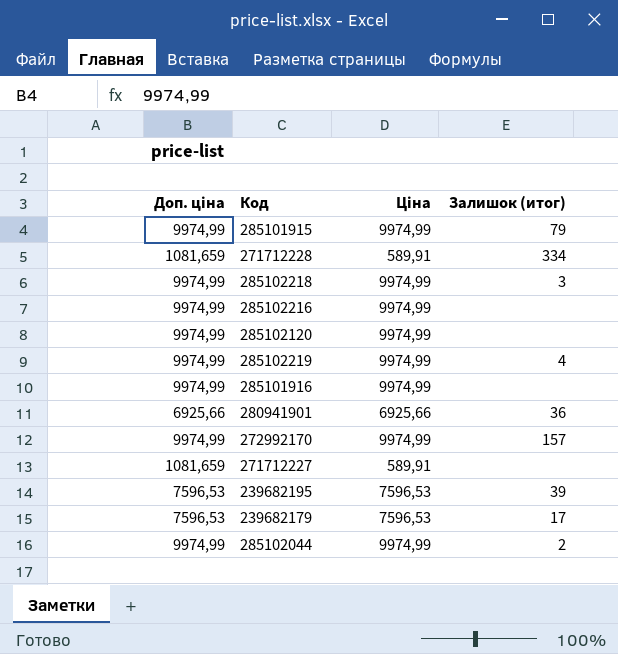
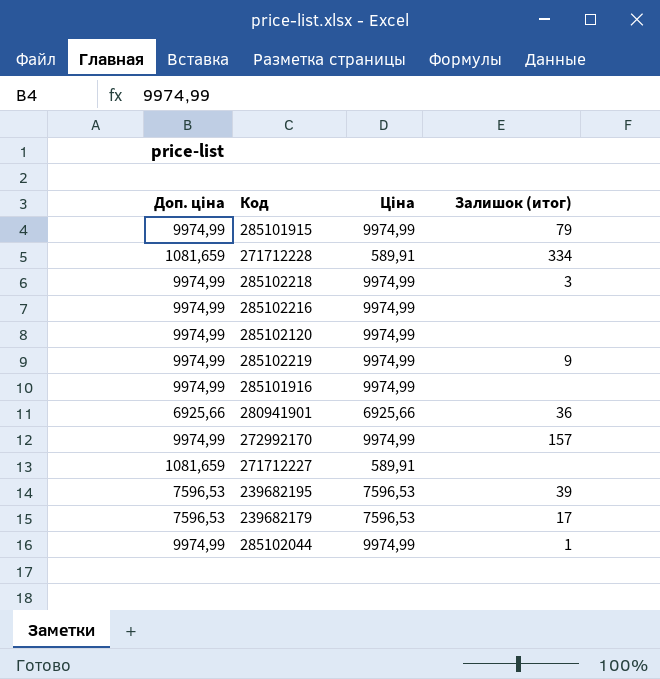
285102219 | Залишок (итог): 4 -> 9
285102044 | Залишок (итог): 2 -> 1

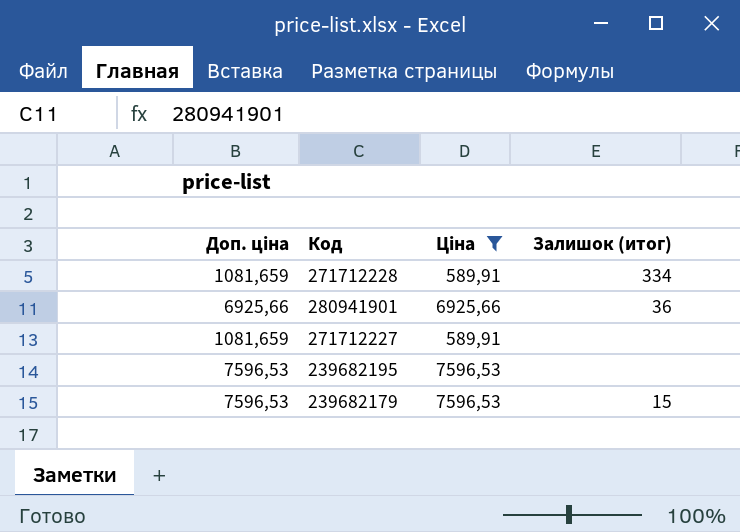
filter: none -> Ціна != 9974,99
239682195 | Залишок (итог): 39 -> none
239682179 | Залишок (итог): 17 -> 15

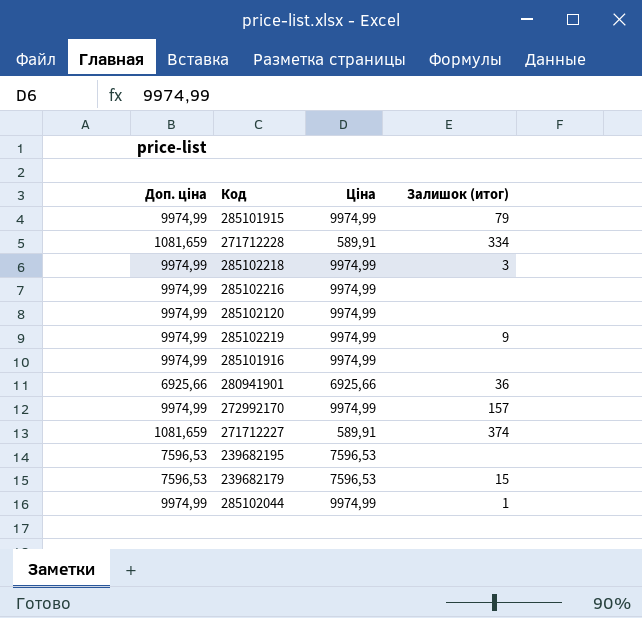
filter: Ціна != 9974,99 -> none
271712227 | Залишок (итог): none -> 374

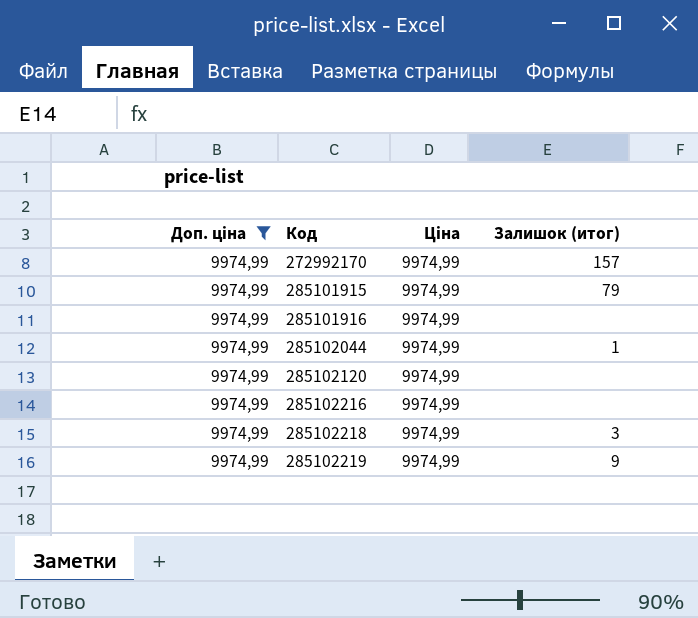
filter: none -> Доп. ціна = 9974,99
row order: none -> Код ascending

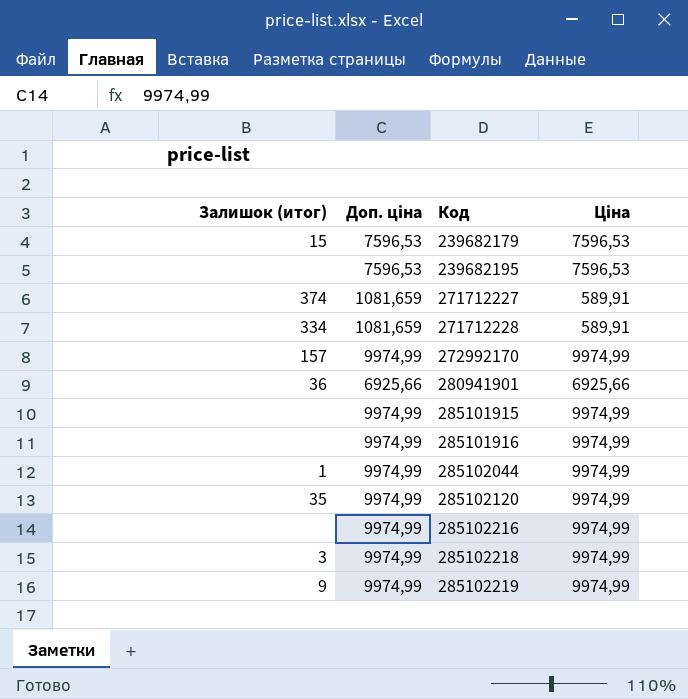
filter: Доп. ціна = 9974,99 -> none
column Залишок (итог) | position: 4 -> 1
285101915 | Залишок (итог): 79 -> none
285102120 | Залишок (итог): none -> 35

